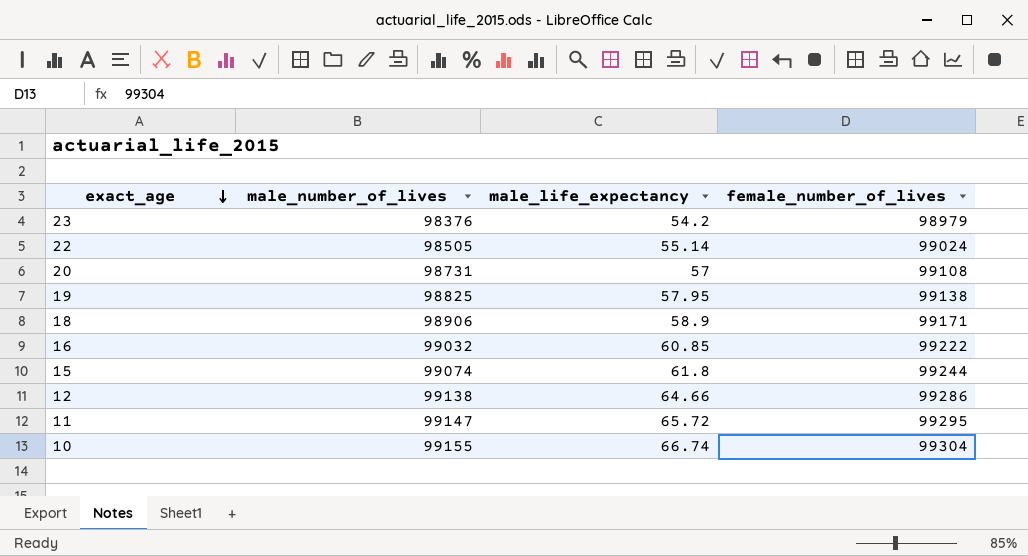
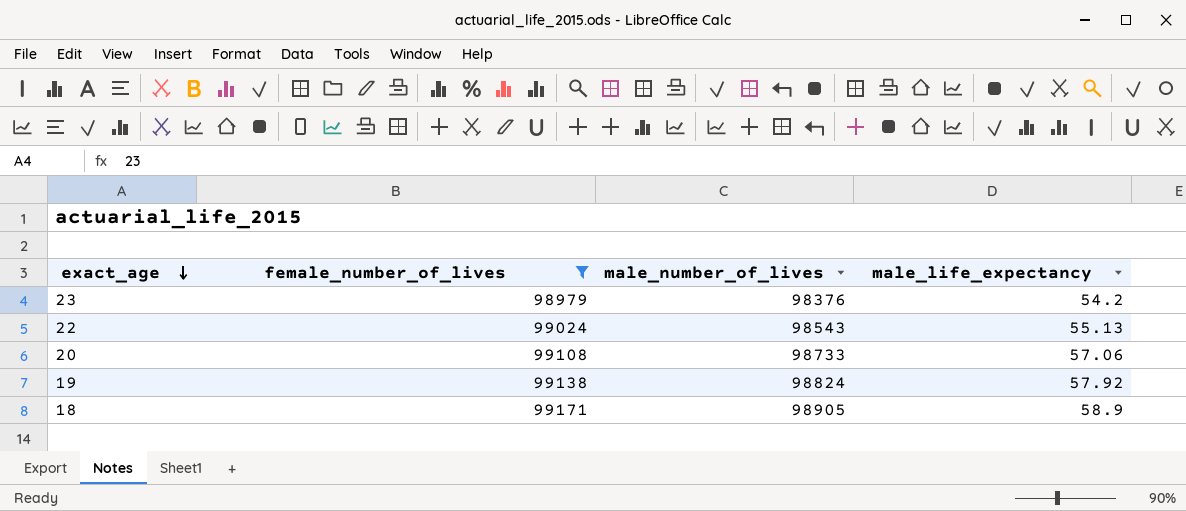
filter: none -> female_number_of_lives <= 99171
column female_number_of_lives | position: 4 -> 2
22 | male_number_of_lives: 98505 -> 98543
22 | male_life_expectancy: 55.14 -> 55.13
20 | male_number_of_lives: 98731 -> 98733
20 | male_life_expectancy: 57 -> 57.06
19 | male_number_of_lives: 98825 -> 98824
19 | male_life_expectancy: 57.95 -> 57.92
18 | male_number_of_lives: 98906 -> 98905

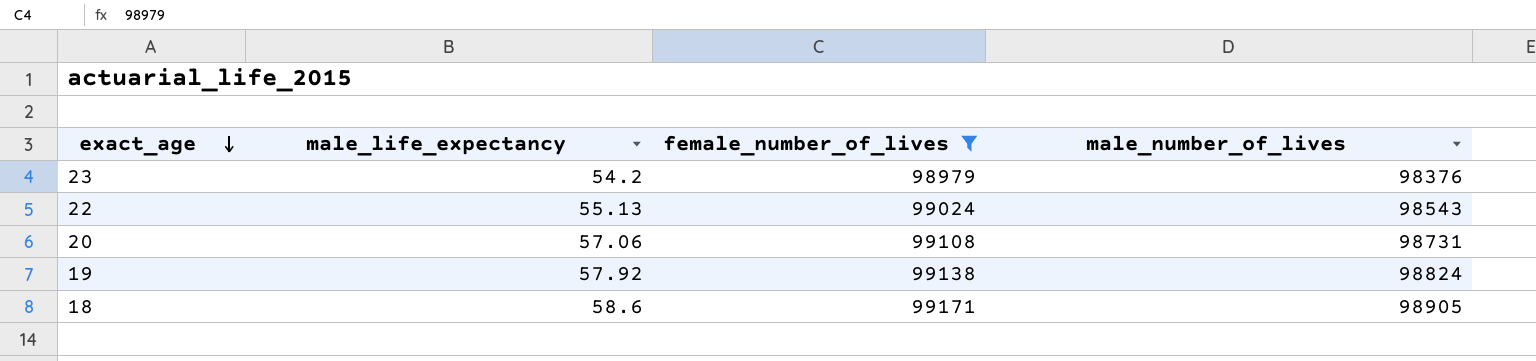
column male_life_expectancy | position: 4 -> 2
20 | male_number_of_lives: 98733 -> 98731
18 | male_life_expectancy: 58.9 -> 58.6

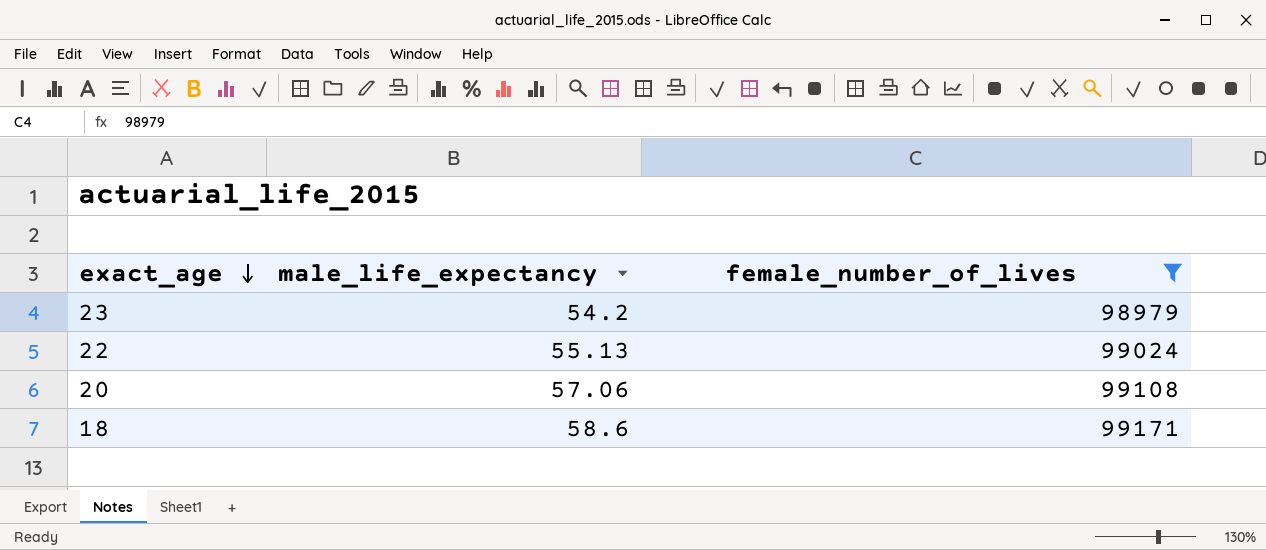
column male_number_of_lives | position: 4 -> none
row 19: 57.92 | 99138 | 98824 -> none

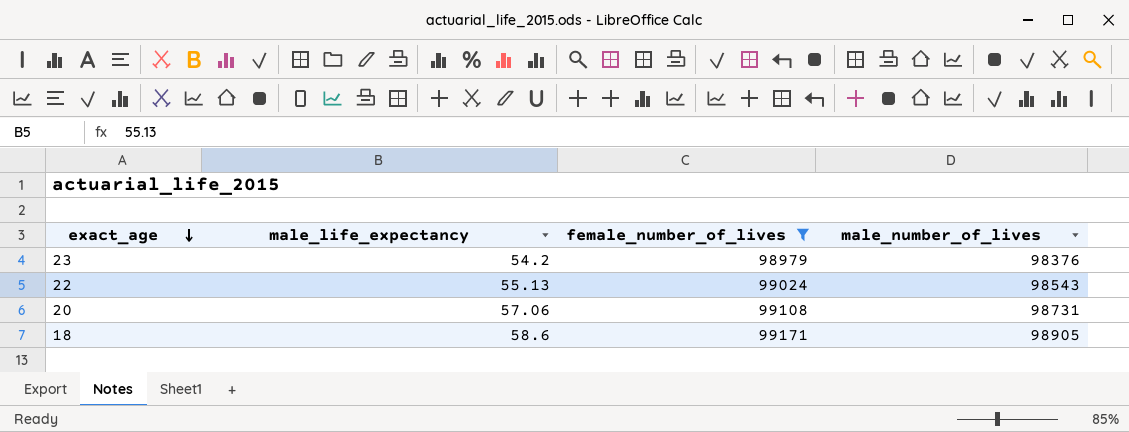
column male_number_of_lives | position: none -> 4

